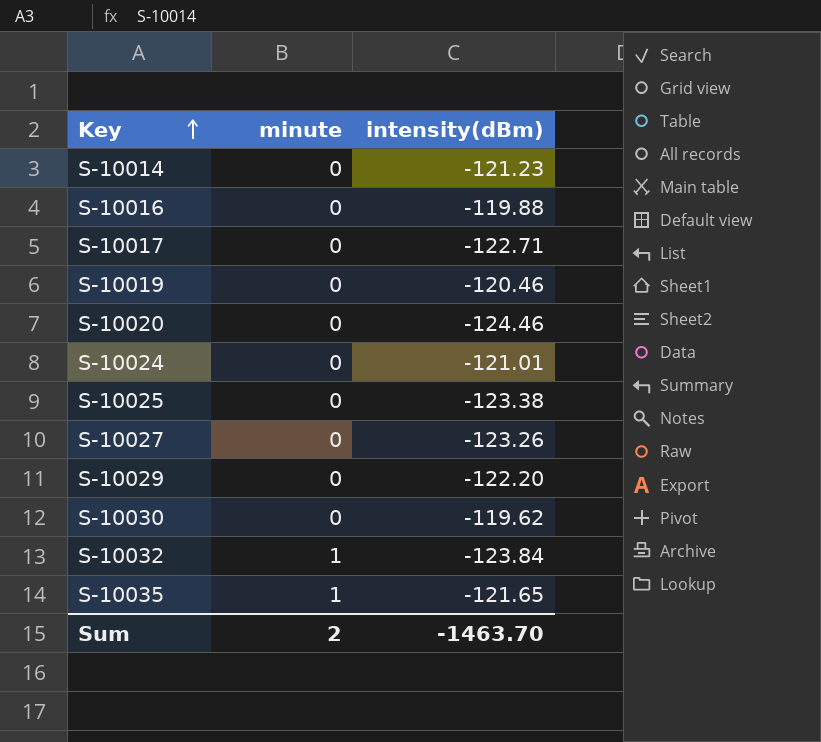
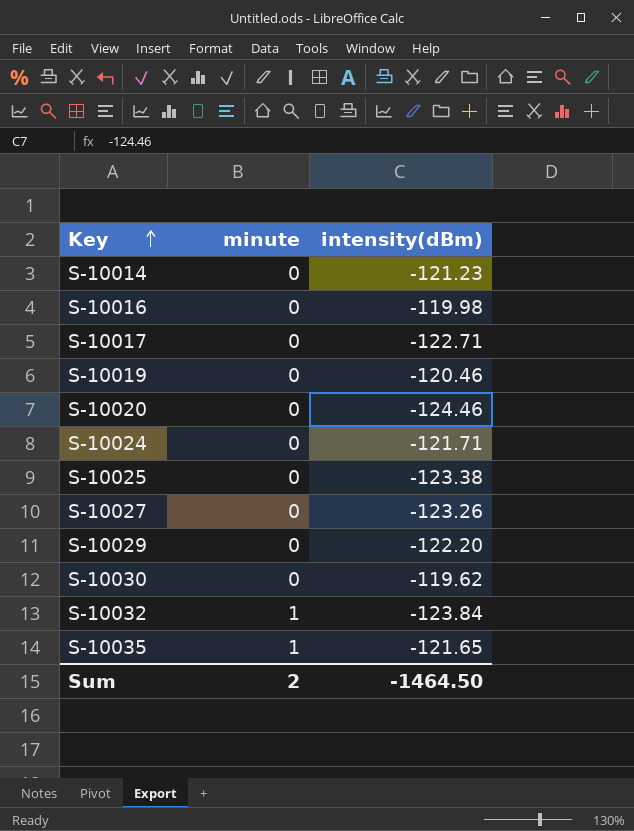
S-10016 | intensity(dBm): -119.88 -> -119.98
S-10024 | intensity(dBm): -121.01 -> -121.71
Sum | intensity(dBm): -1463.70 -> -1464.50

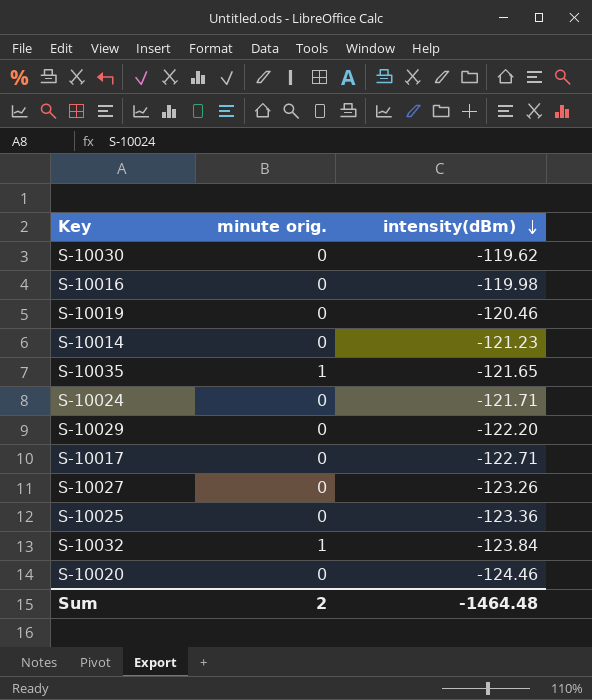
row order: Key ascending -> intensity(dBm) descending
column name: minute -> minute orig.
S-10025 | intensity(dBm): -123.38 -> -123.36
Sum | intensity(dBm): -1464.50 -> -1464.48

